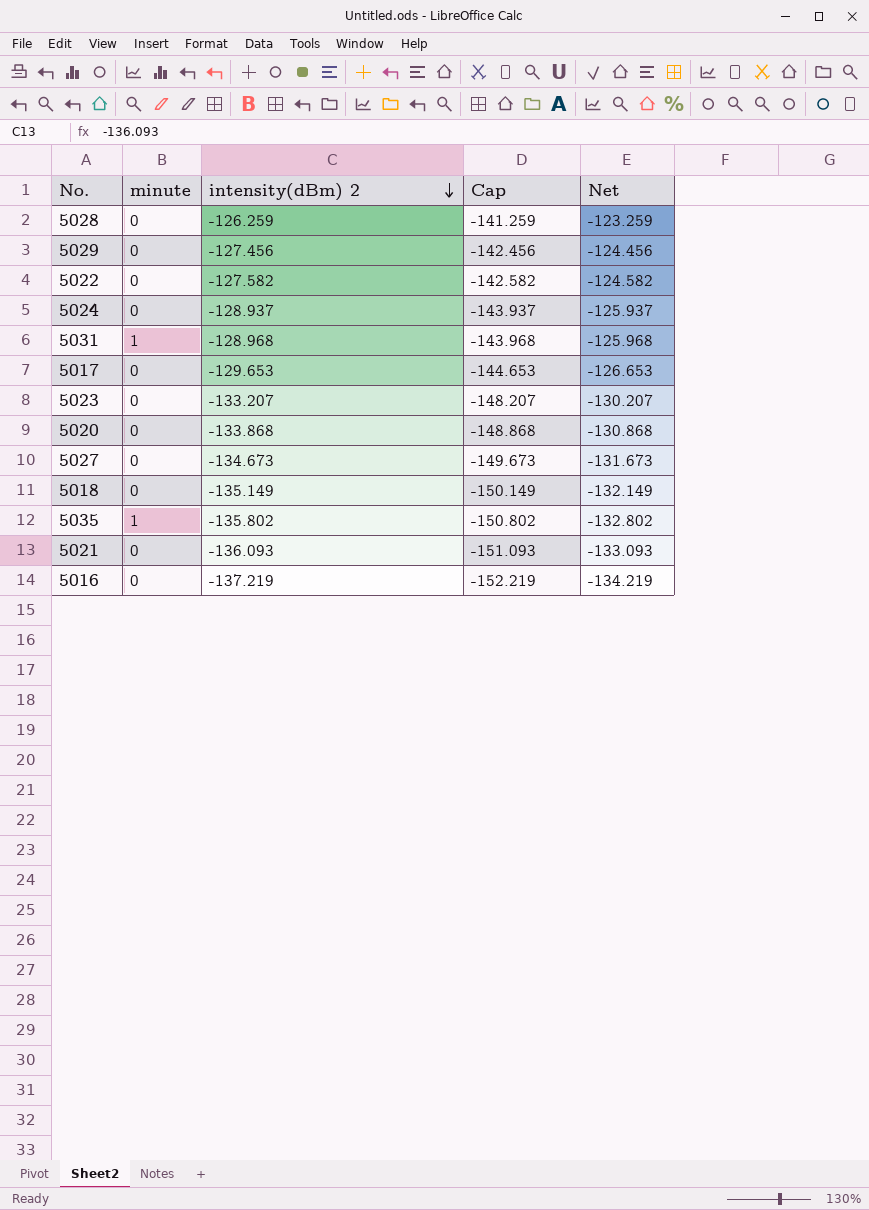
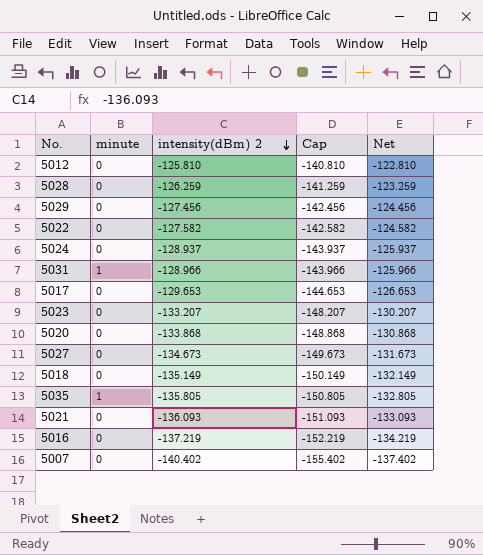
row 5012: none -> 0 | -125.810 | -140.810 | -122.810
5031 | intensity(dBm) 2: -128.968 -> -128.966
5031 | Cap: -143.968 -> -143.966
5031 | Net: -125.968 -> -125.966
5035 | intensity(dBm) 2: -135.802 -> -135.805
5035 | Cap: -150.802 -> -150.805
5035 | Net: -132.802 -> -132.805
row 5007: none -> 0 | -140.402 | -155.402 | -137.402

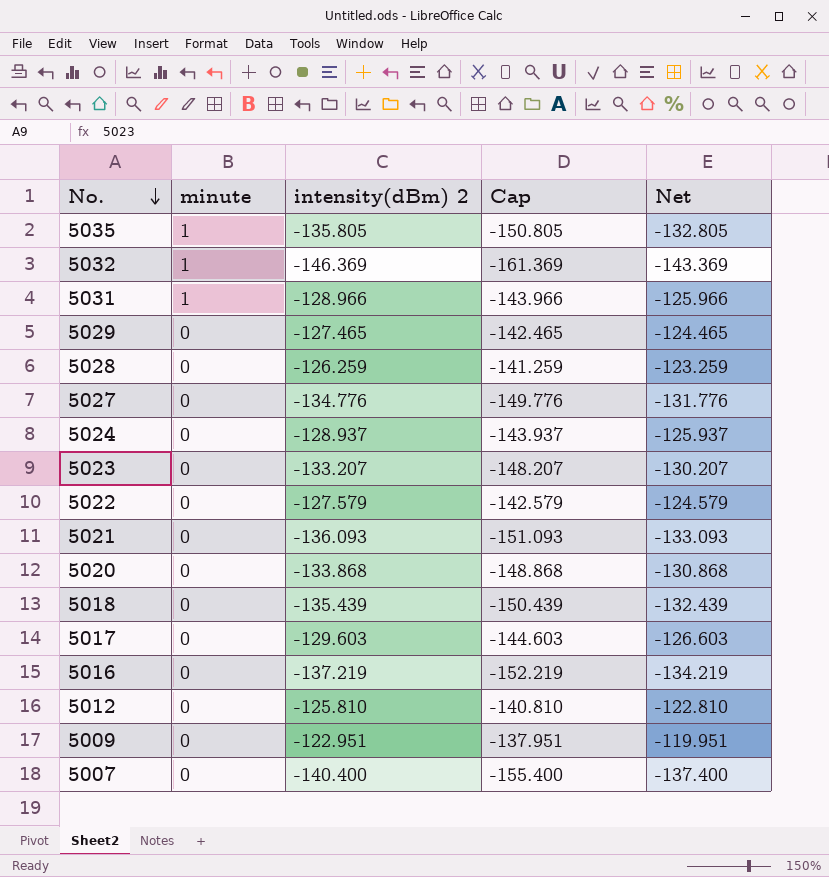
row order: intensity(dBm) 2 descending -> No. descending
row 5032: none -> 1 | -146.369 | -161.369 | -143.369
5029 | intensity(dBm) 2: -127.456 -> -127.465
5029 | Cap: -142.456 -> -142.465
5029 | Net: -124.456 -> -124.465
5027 | intensity(dBm) 2: -134.673 -> -134.776
5027 | Cap: -149.673 -> -149.776
5027 | Net: -131.673 -> -131.776
5022 | intensity(dBm) 2: -127.582 -> -127.579
5022 | Cap: -142.582 -> -142.579
5022 | Net: -124.582 -> -124.579
5018 | intensity(dBm) 2: -135.149 -> -135.439
5018 | Cap: -150.149 -> -150.439
5018 | Net: -132.149 -> -132.439
5017 | intensity(dBm) 2: -129.653 -> -129.603
5017 | Cap: -144.653 -> -144.603
5017 | Net: -126.653 -> -126.603
row 5009: none -> 0 | -122.951 | -137.951 | -119.951
5007 | intensity(dBm) 2: -140.402 -> -140.400
5007 | Cap: -155.402 -> -155.400
5007 | Net: -137.402 -> -137.400

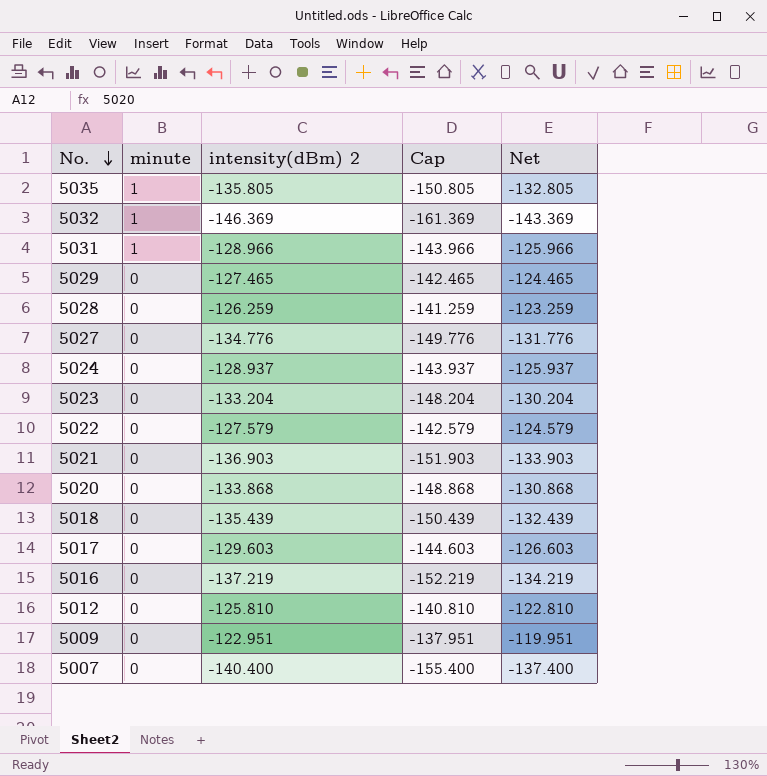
5023 | intensity(dBm) 2: -133.207 -> -133.204
5023 | Cap: -148.207 -> -148.204
5023 | Net: -130.207 -> -130.204
5021 | intensity(dBm) 2: -136.093 -> -136.903
5021 | Cap: -151.093 -> -151.903
5021 | Net: -133.093 -> -133.903

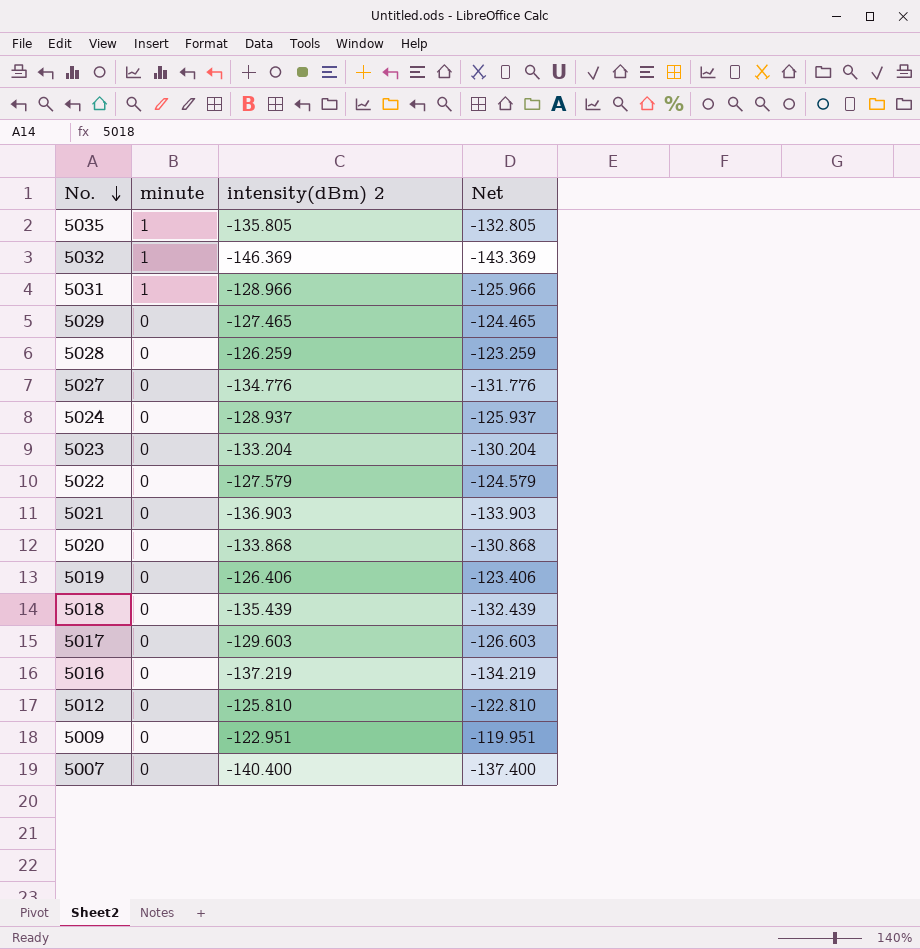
column Cap | formula: [intensity(dBm) 2] - 15 -> none
row 5019: none -> 0 | -126.406 | -123.406

